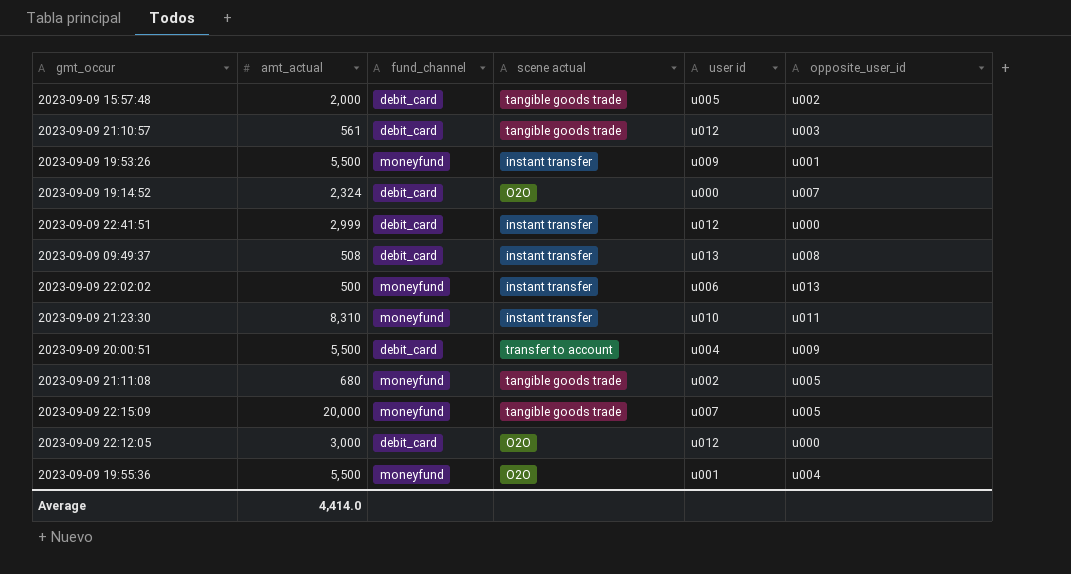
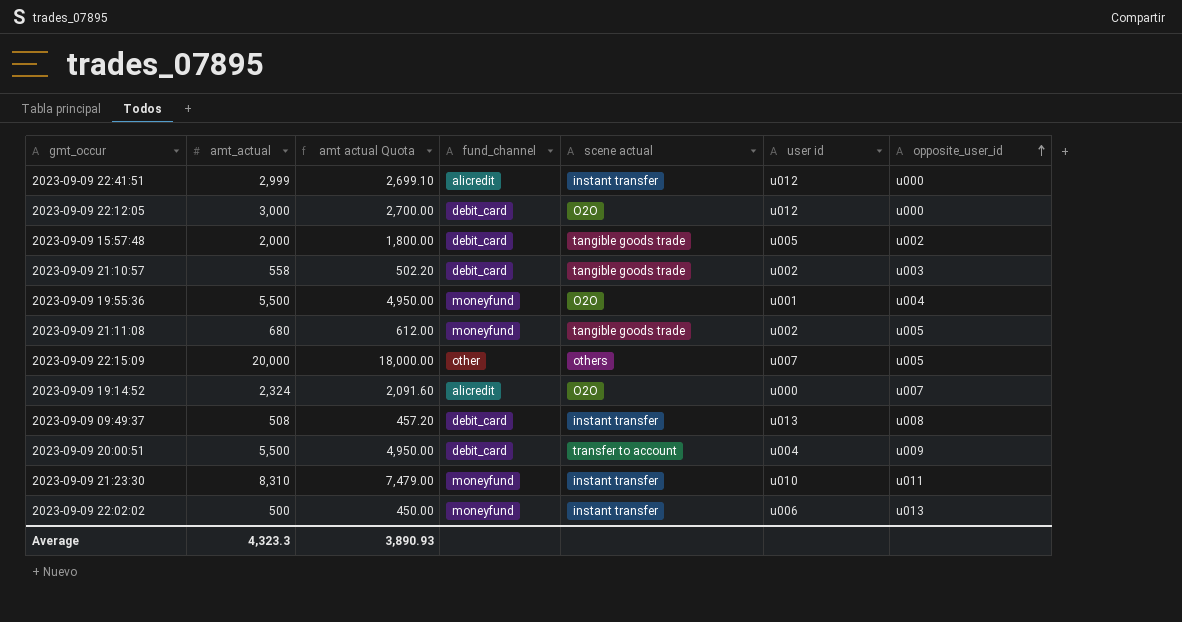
row order: none -> opposite_user_id ascending
column amt actual Quota | formula: none -> [amt_actual] * 0.9
row 2023-09-09 19:53:26: 5,500 | moneyfund | instant transfer | u009 | u001 -> none
2023-09-09 22:41:51 | fund_channel: debit_card -> alicredit
2023-09-09 21:10:57 | amt_actual: 561 -> 558
2023-09-09 21:10:57 | user id: u012 -> u002
2023-09-09 22:15:09 | fund_channel: moneyfund -> other
2023-09-09 22:15:09 | scene actual: tangible goods trade -> others
2023-09-09 19:14:52 | fund_channel: debit_card -> alicredit
Average | amt_actual: 4,414.0 -> 4,323.3

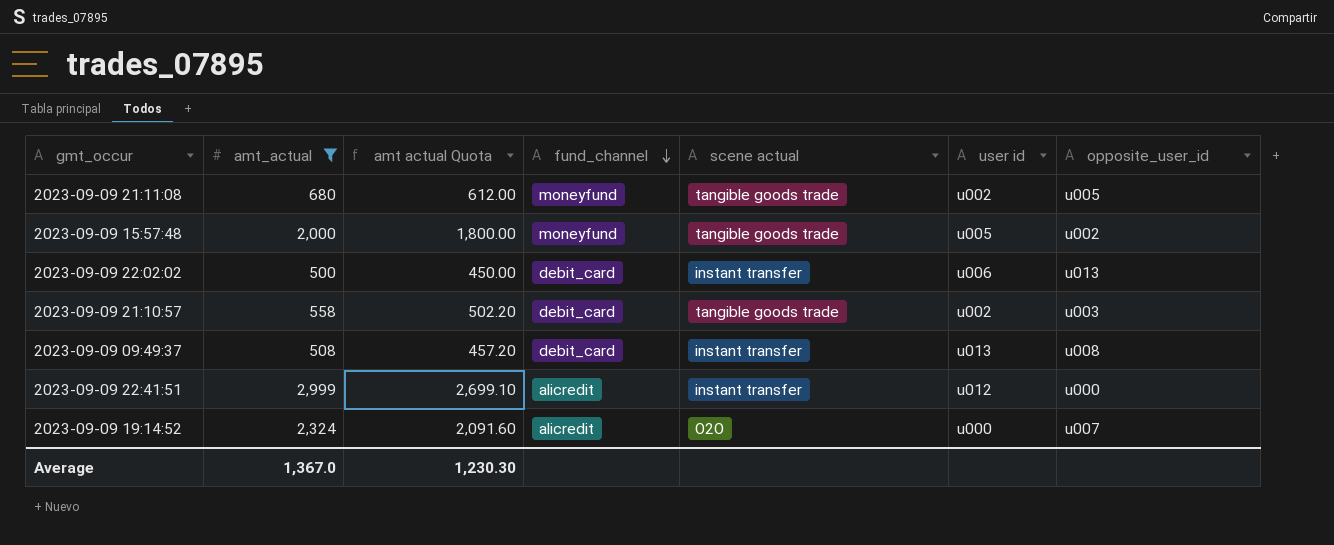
filter: none -> amt_actual <= 2,999
row order: opposite_user_id ascending -> fund_channel descending
2023-09-09 15:57:48 | fund_channel: debit_card -> moneyfund
2023-09-09 22:02:02 | fund_channel: moneyfund -> debit_card
Average | amt_actual: 4,323.3 -> 1,367.0
Average | amt actual Quota: 3,890.93 -> 1,230.30

